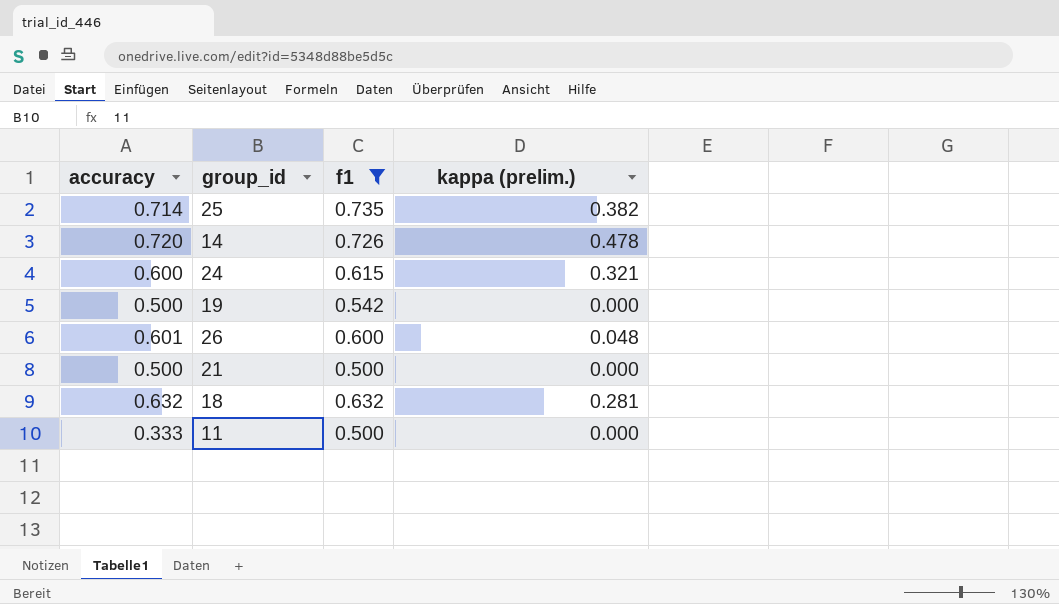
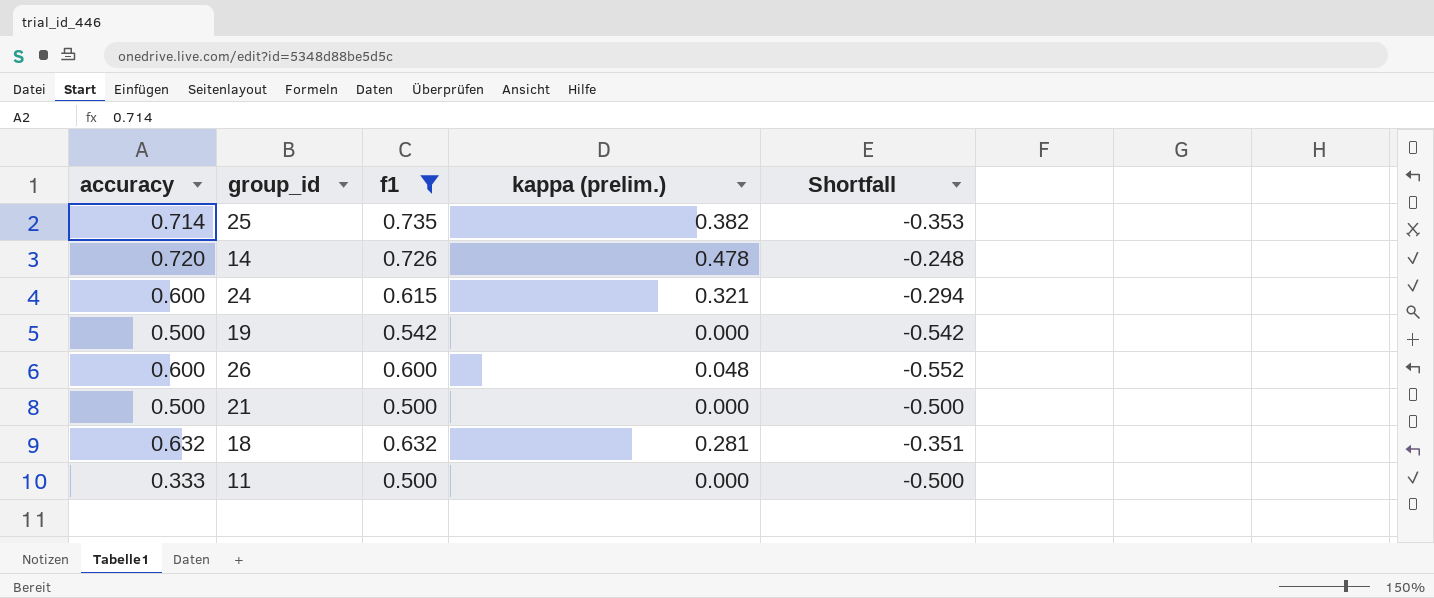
column Shortfall | formula: none -> [kappa (prelim.)] - [f1]
26 | accuracy: 0.601 -> 0.600

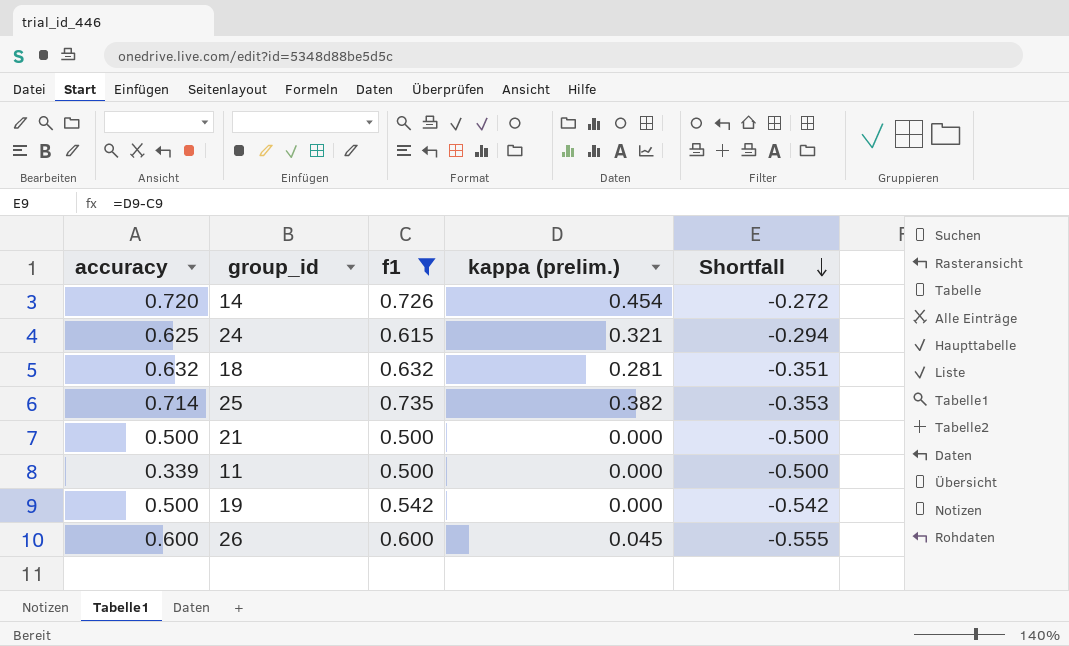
row order: none -> Shortfall descending
14 | kappa (prelim.): 0.478 -> 0.454
14 | Shortfall: -0.248 -> -0.272
24 | accuracy: 0.600 -> 0.625
11 | accuracy: 0.333 -> 0.339
26 | kappa (prelim.): 0.048 -> 0.045
26 | Shortfall: -0.552 -> -0.555

